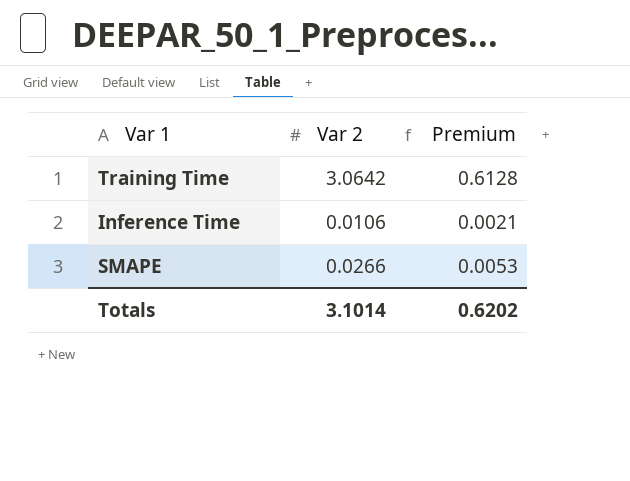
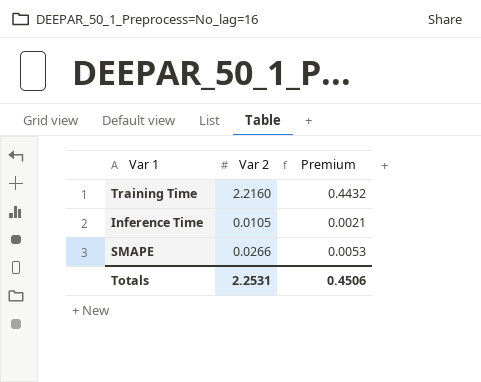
Training Time | Var 2: 3.0642 -> 2.2160
Training Time | Premium: 0.6128 -> 0.4432
Inference Time | Var 2: 0.0106 -> 0.0105
Totals | Var 2: 3.1014 -> 2.2531
Totals | Premium: 0.6202 -> 0.4506

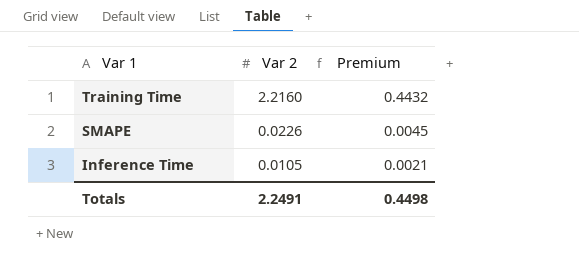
row order: none -> Var 1 descending
SMAPE | Var 2: 0.0266 -> 0.0226
SMAPE | Premium: 0.0053 -> 0.0045
Totals | Var 2: 2.2531 -> 2.2491
Totals | Premium: 0.4506 -> 0.4498

